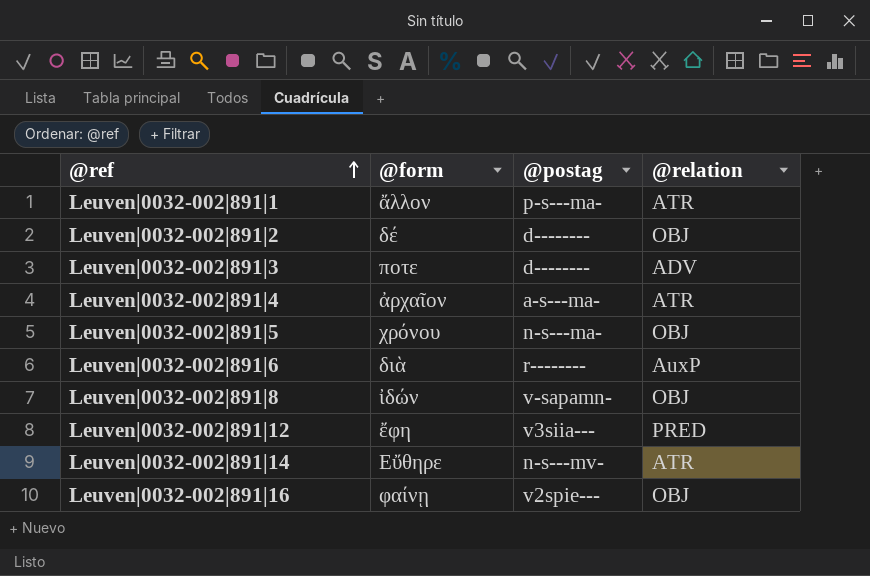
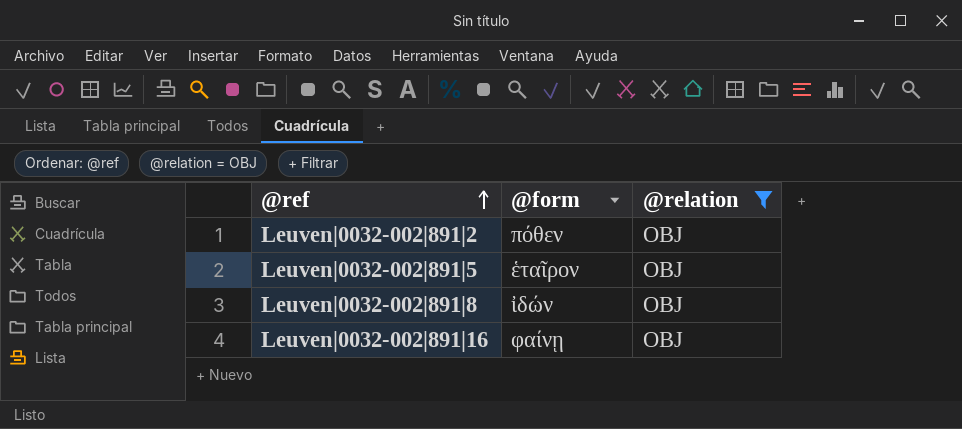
filter: none -> @relation = OBJ
column @postag | position: 3 -> none
Leuven|0032-002|891|2 | @form: δέ -> πόθεν
Leuven|0032-002|891|5 | @form: χρόνου -> ἑταῖρον

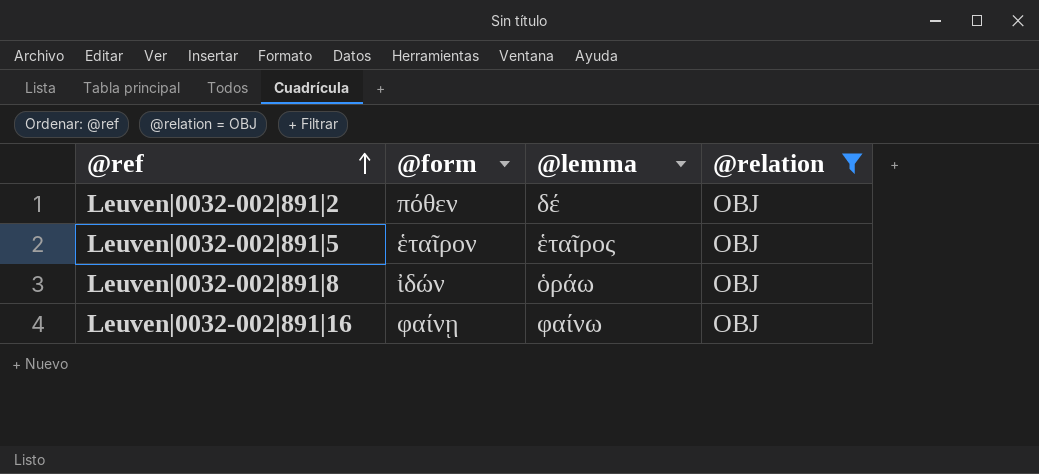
column @lemma | position: none -> 3

